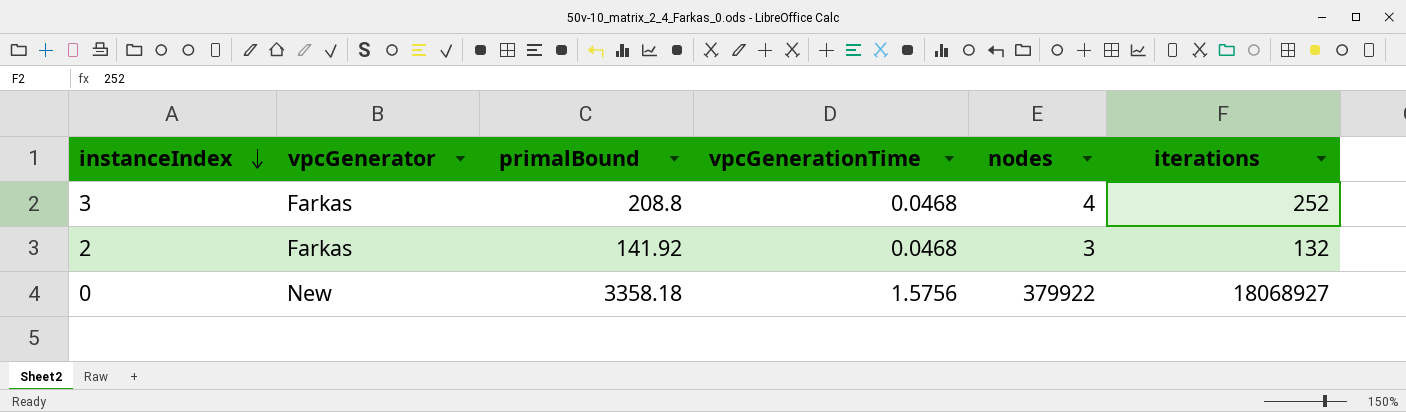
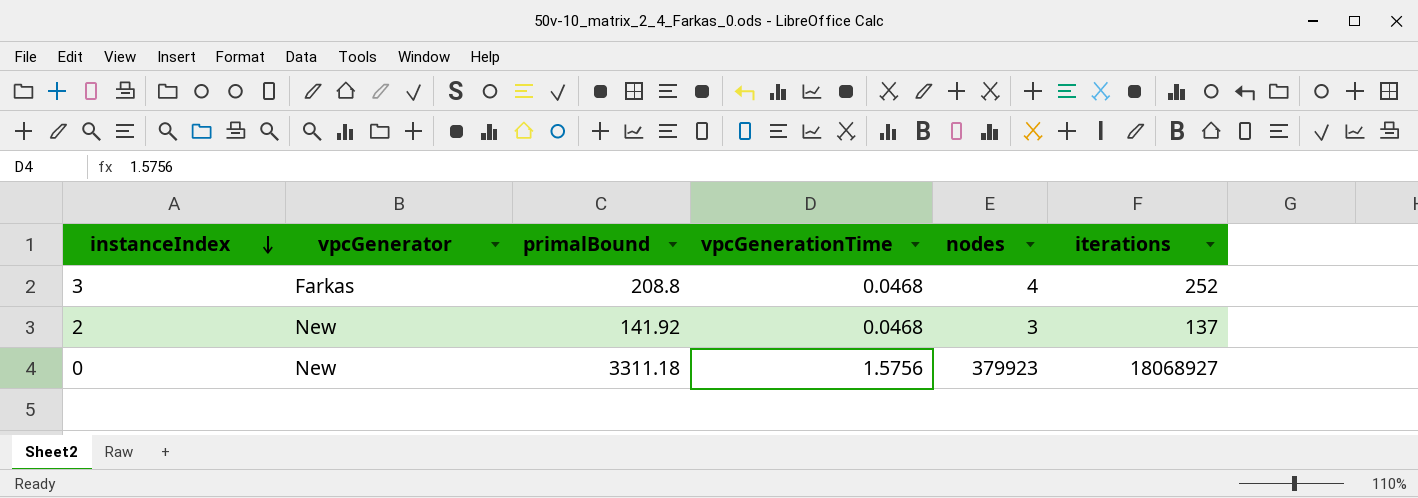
2 | vpcGenerator: Farkas -> New
2 | iterations: 132 -> 137
0 | primalBound: 3358.18 -> 3311.18
0 | nodes: 379922 -> 379923

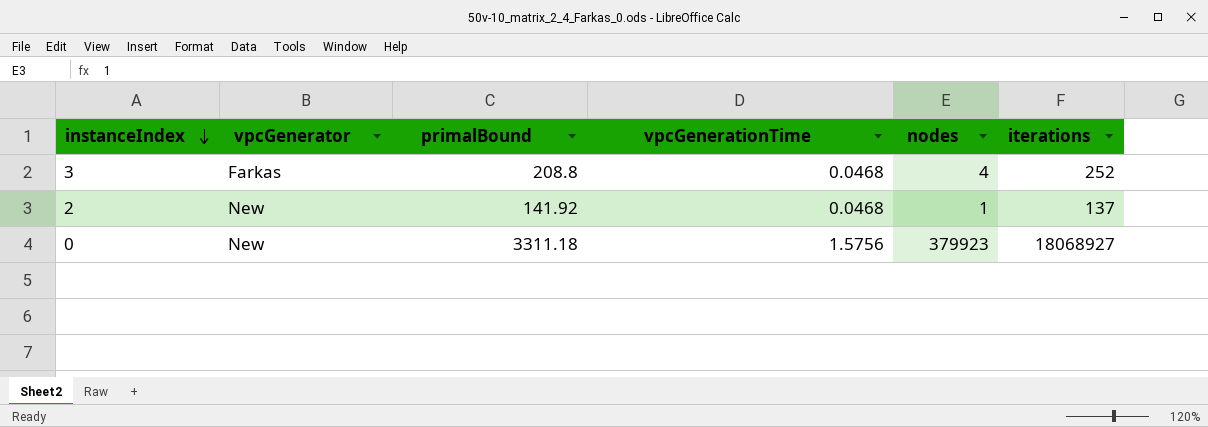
2 | nodes: 3 -> 1

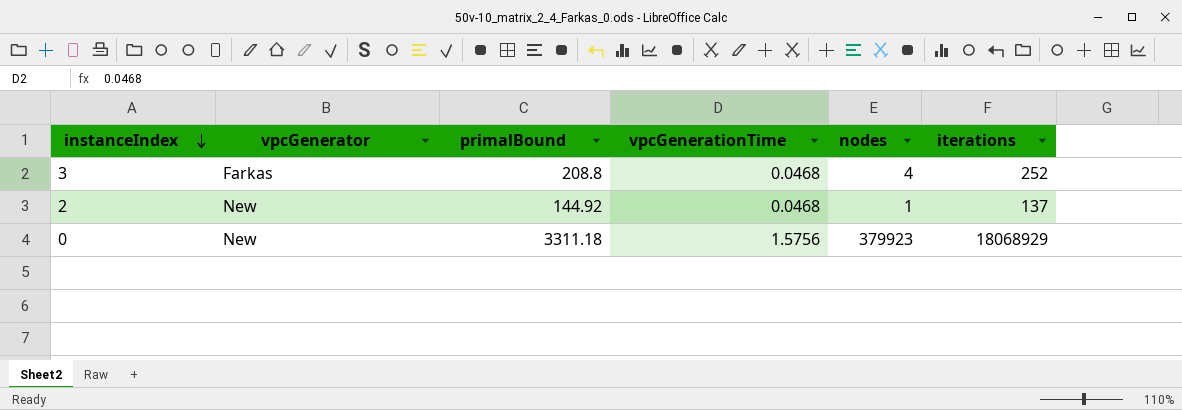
2 | primalBound: 141.92 -> 144.92
0 | iterations: 18068927 -> 18068929

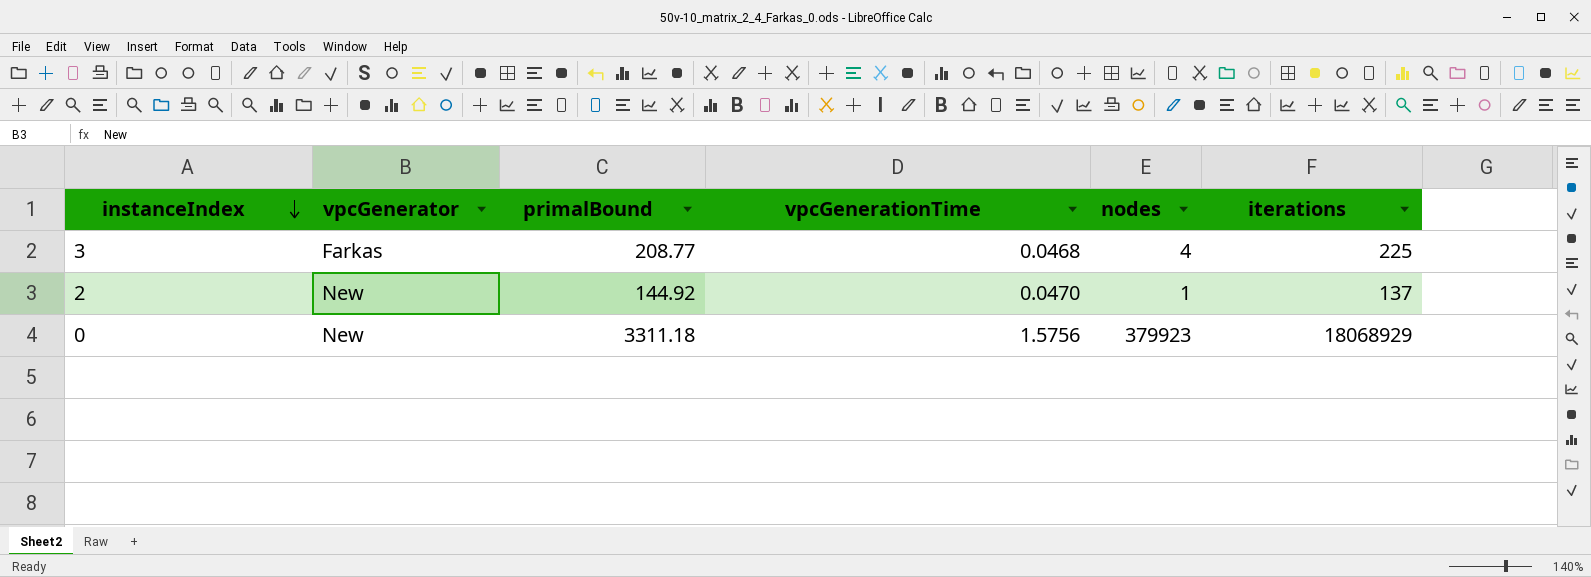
3 | primalBound: 208.8 -> 208.77
3 | iterations: 252 -> 225
2 | vpcGenerationTime: 0.0468 -> 0.0470

